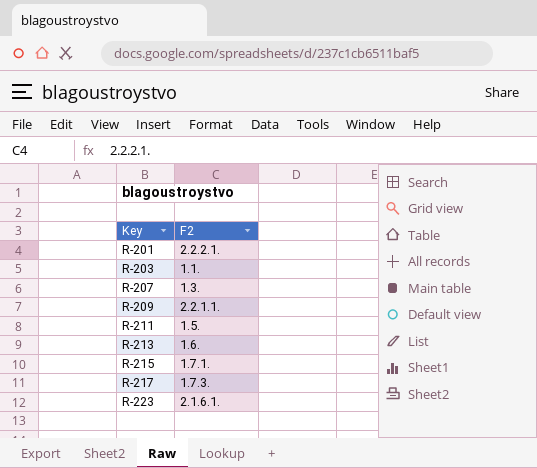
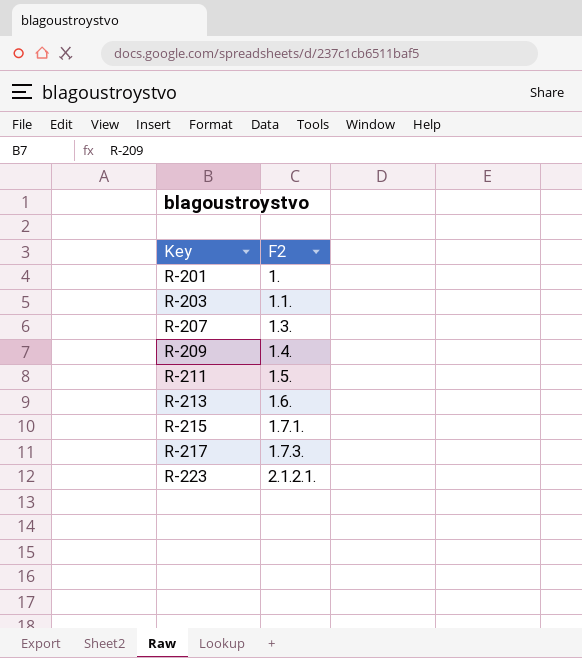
R-201 | F2: 2.2.2.1. -> 1.
R-209 | F2: 2.2.1.1. -> 1.4.
R-223 | F2: 2.1.6.1. -> 2.1.2.1.

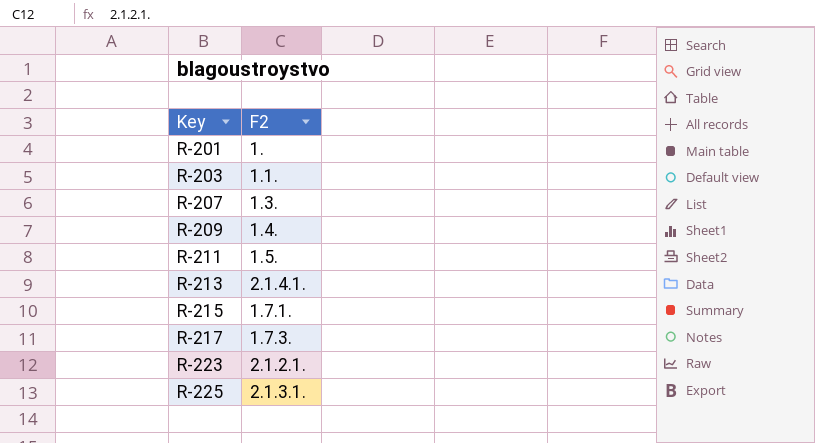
R-213 | F2: 1.6. -> 2.1.4.1.
row R-225: none -> 2.1.3.1.

